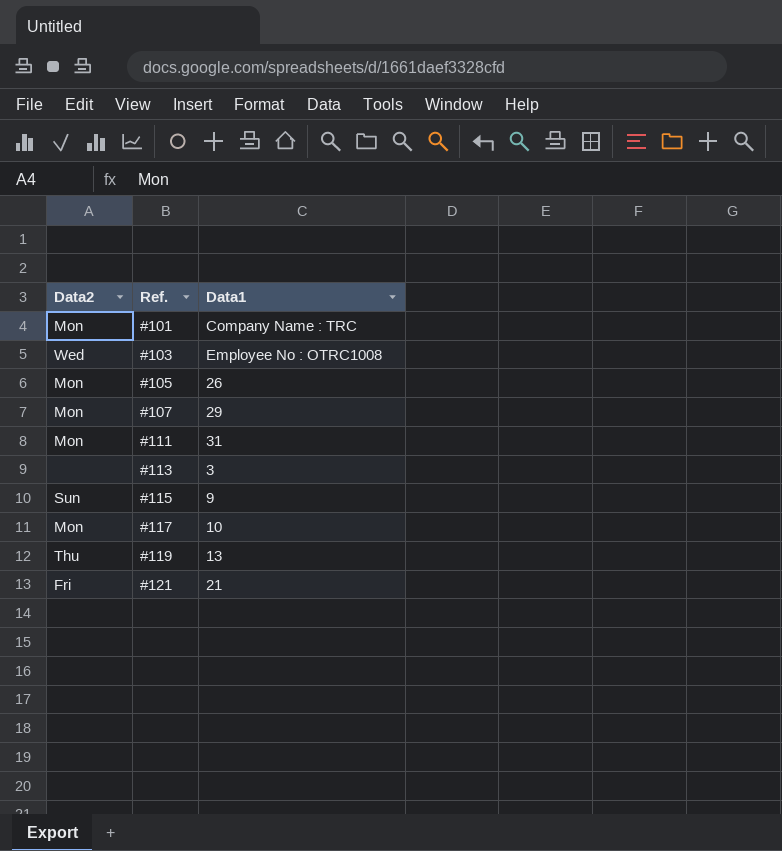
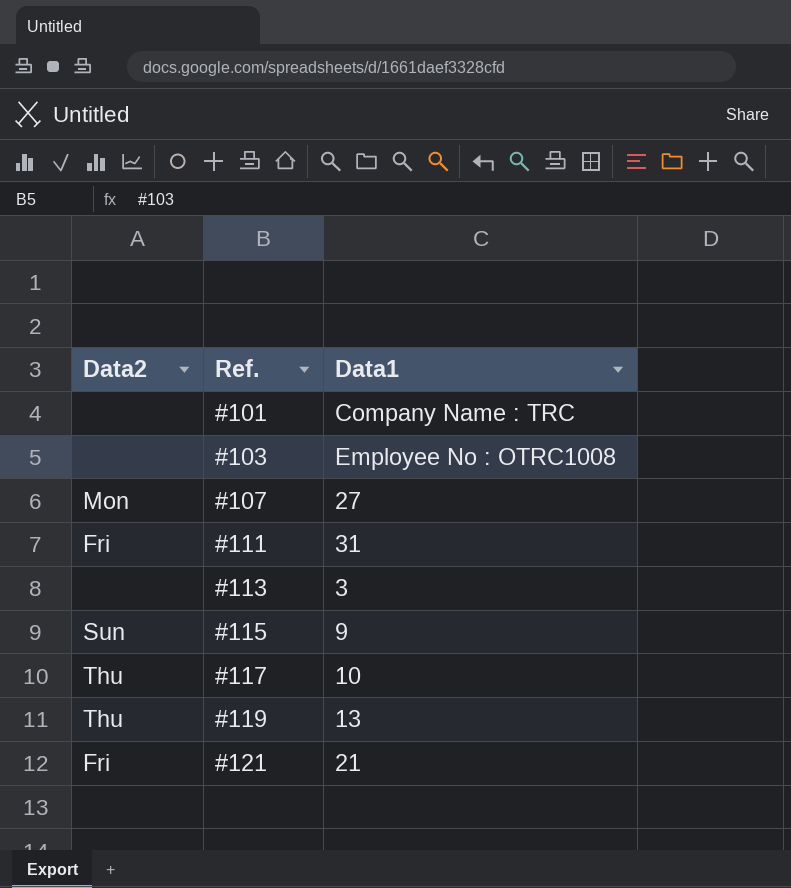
row #105: Mon | 26 -> none
#101 | Data2: Mon -> none
#103 | Data2: Wed -> none
#107 | Data1: 29 -> 27
#111 | Data2: Mon -> Fri
#117 | Data2: Mon -> Thu

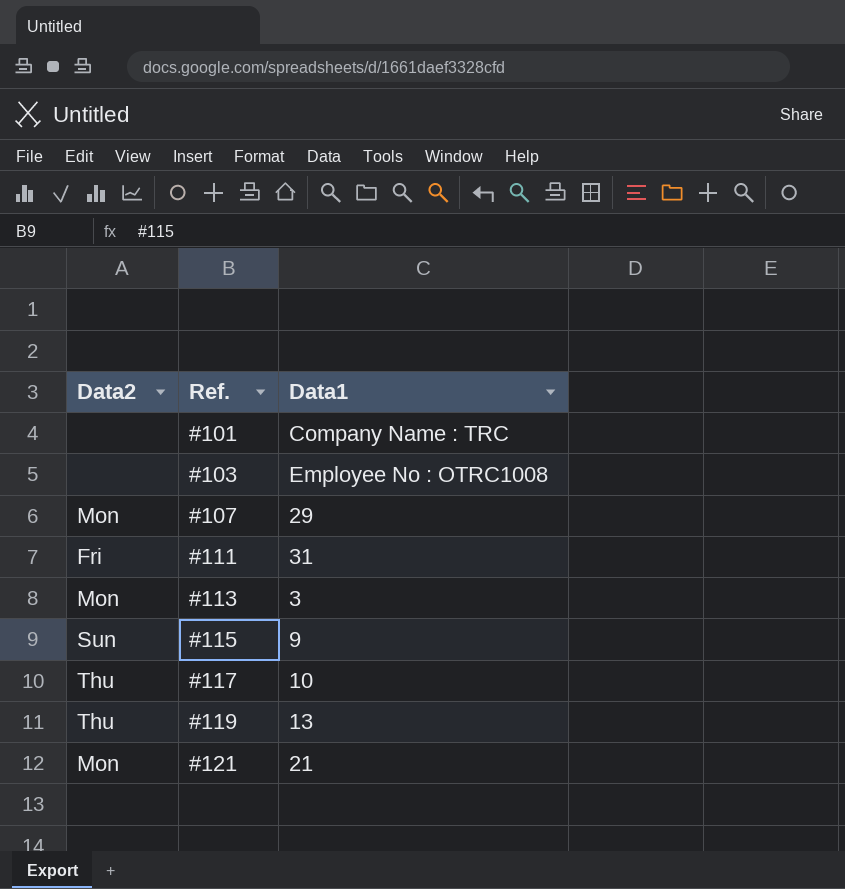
#107 | Data1: 27 -> 29
#113 | Data2: none -> Mon
#121 | Data2: Fri -> Mon

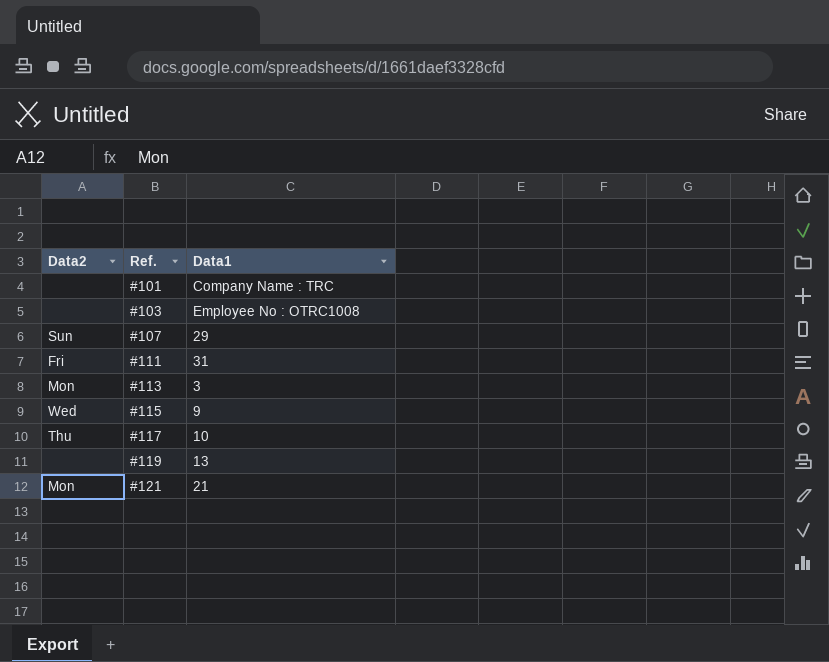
#107 | Data2: Mon -> Sun
#115 | Data2: Sun -> Wed
#119 | Data2: Thu -> none

